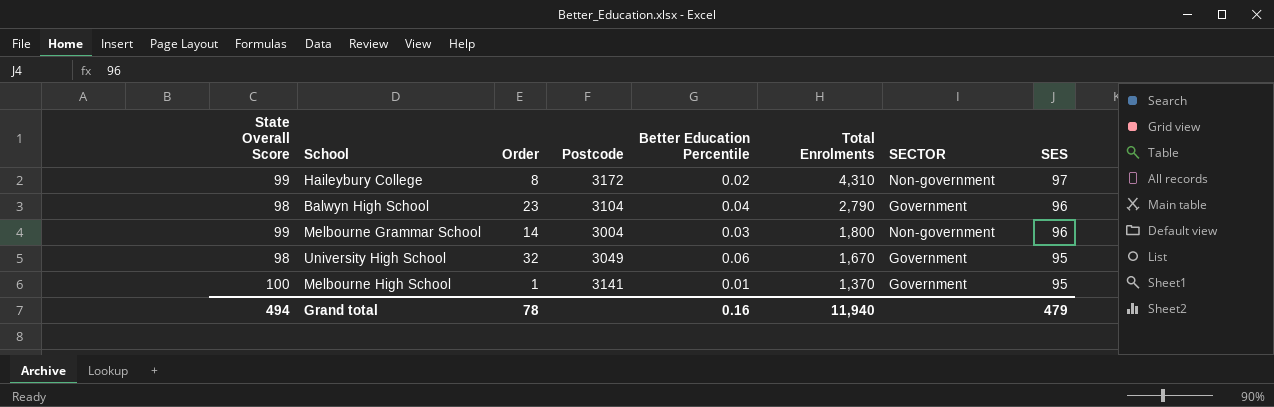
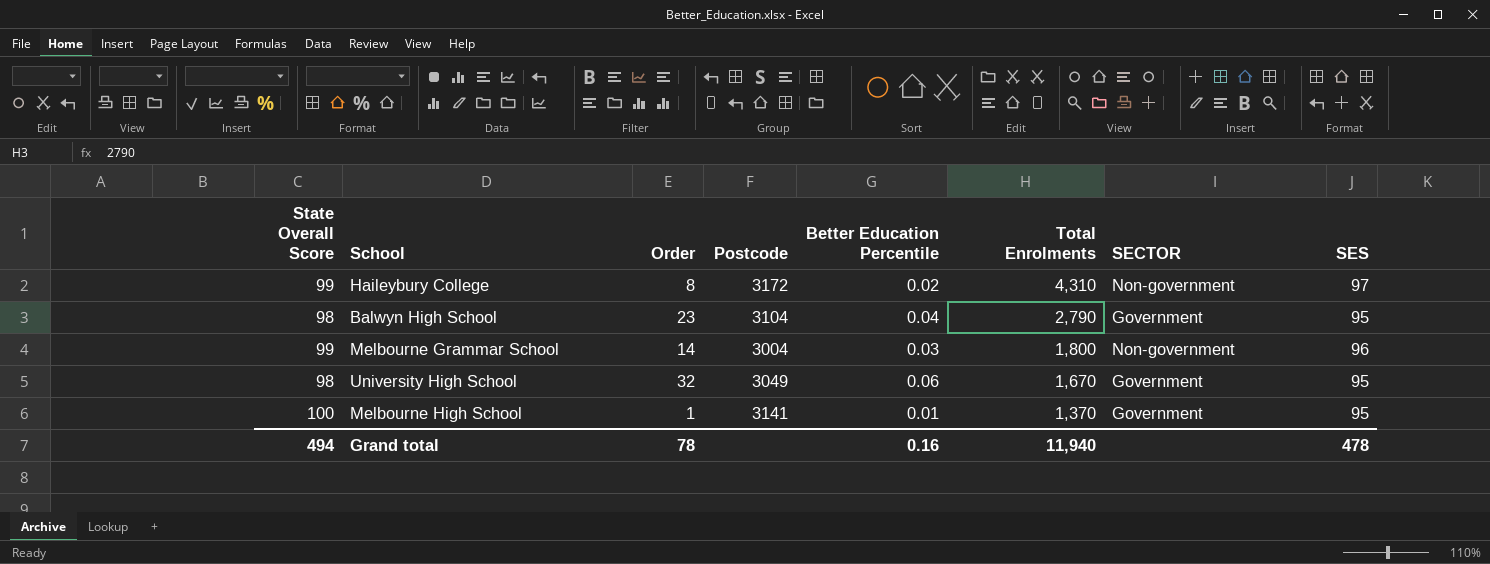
Balwyn High School | SES: 96 -> 95
Grand total | SES: 479 -> 478

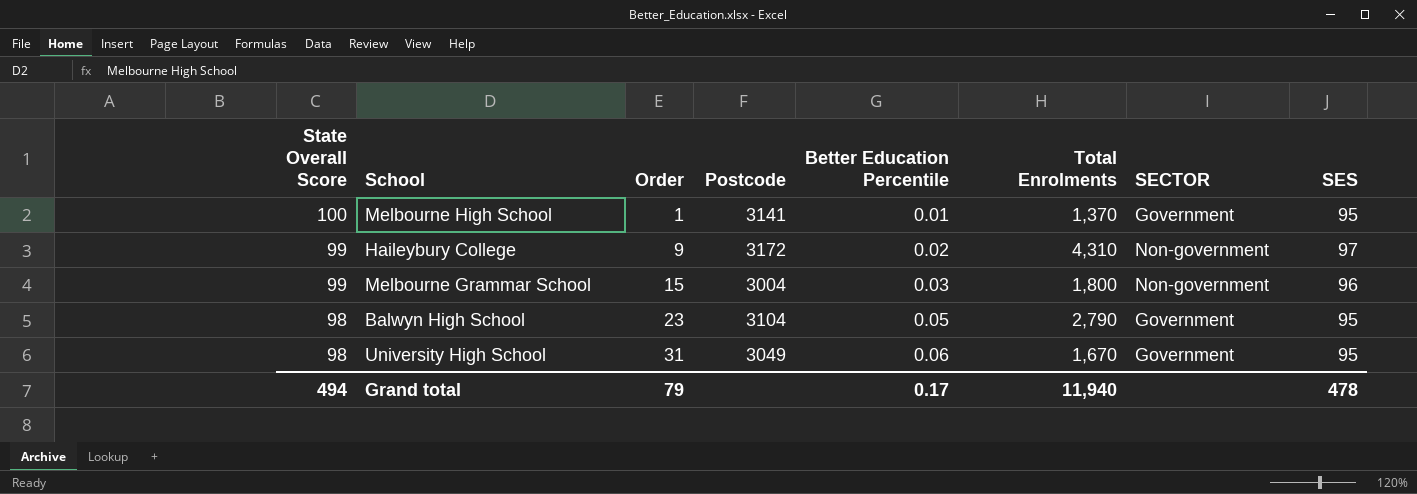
row order: Total Enrolments descending -> State Overall Score descending
Haileybury College | Order: 8 -> 9
Melbourne Grammar School | Order: 14 -> 15
Balwyn High School | Better Education Percentile: 0.04 -> 0.05
University High School | Order: 32 -> 31
Grand total | Order: 78 -> 79
Grand total | Better Education Percentile: 0.16 -> 0.17

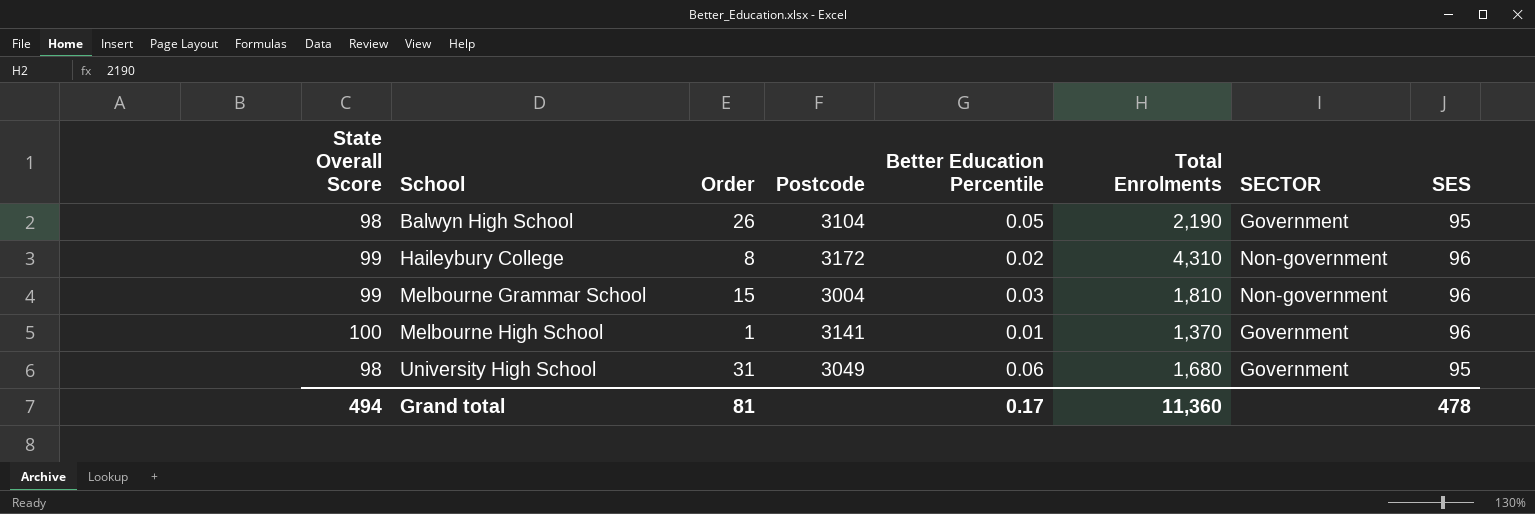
row order: State Overall Score descending -> School ascending
Balwyn High School | Order: 23 -> 26
Balwyn High School | Total Enrolments: 2,790 -> 2,190
Haileybury College | Order: 9 -> 8
Haileybury College | SES: 97 -> 96
Melbourne Grammar School | Total Enrolments: 1,800 -> 1,810
Melbourne High School | SES: 95 -> 96
University High School | Total Enrolments: 1,670 -> 1,680
Grand total | Order: 79 -> 81
Grand total | Total Enrolments: 11,940 -> 11,360

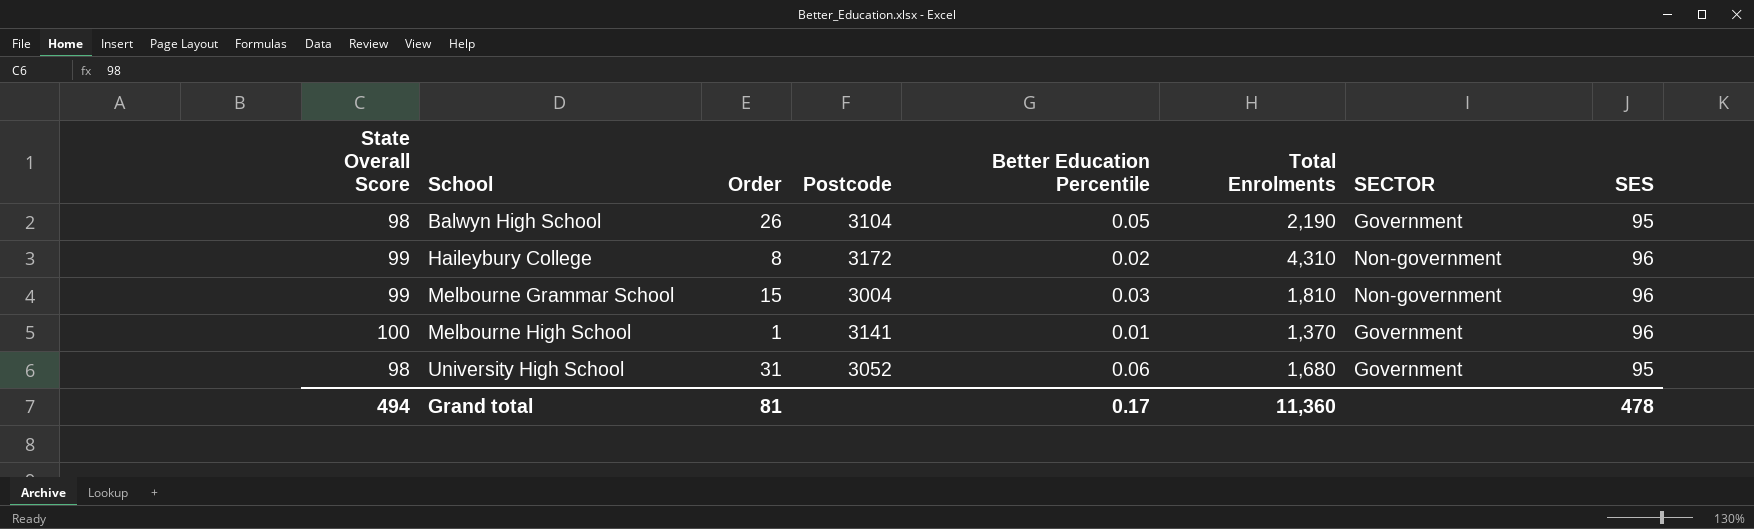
University High School | Postcode: 3049 -> 3052

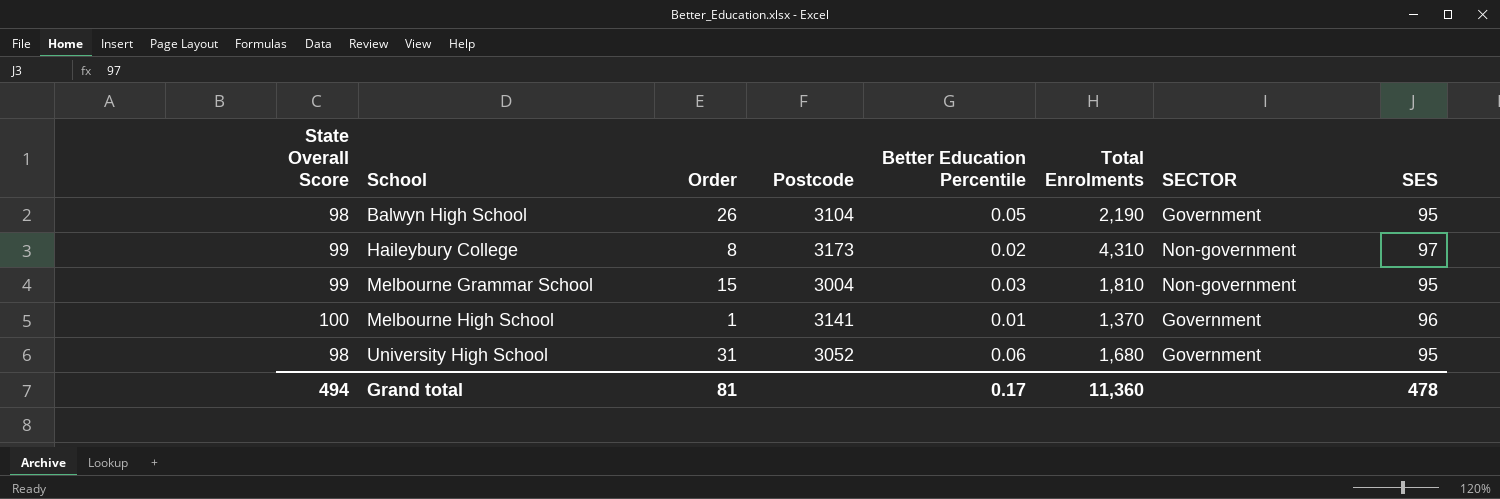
Haileybury College | Postcode: 3172 -> 3173
Haileybury College | SES: 96 -> 97
Melbourne Grammar School | SES: 96 -> 95

